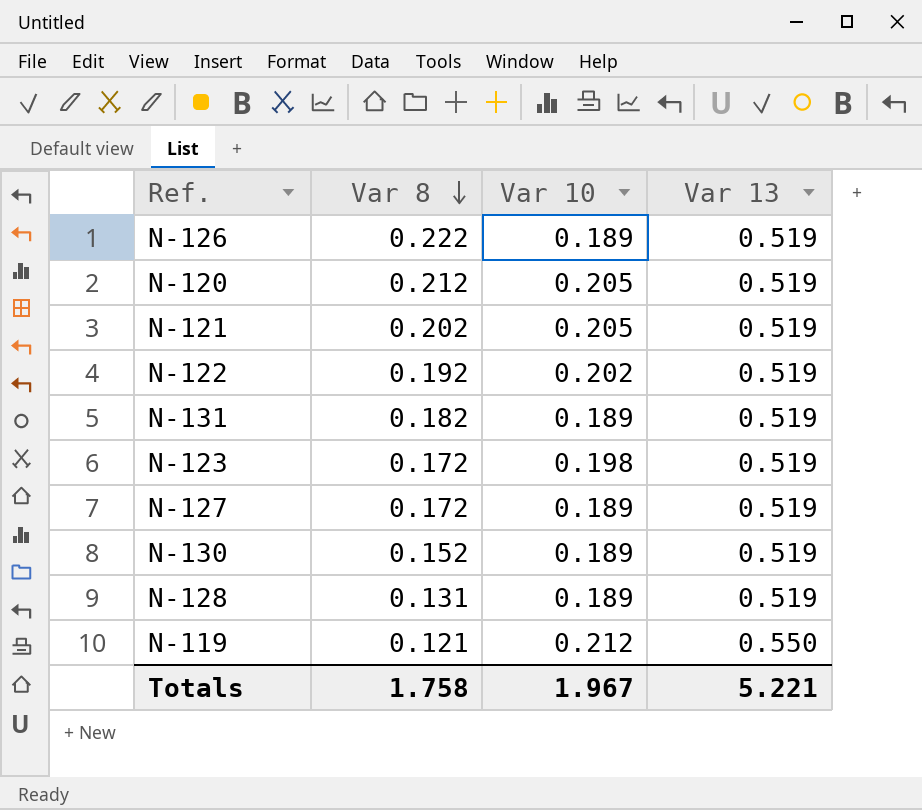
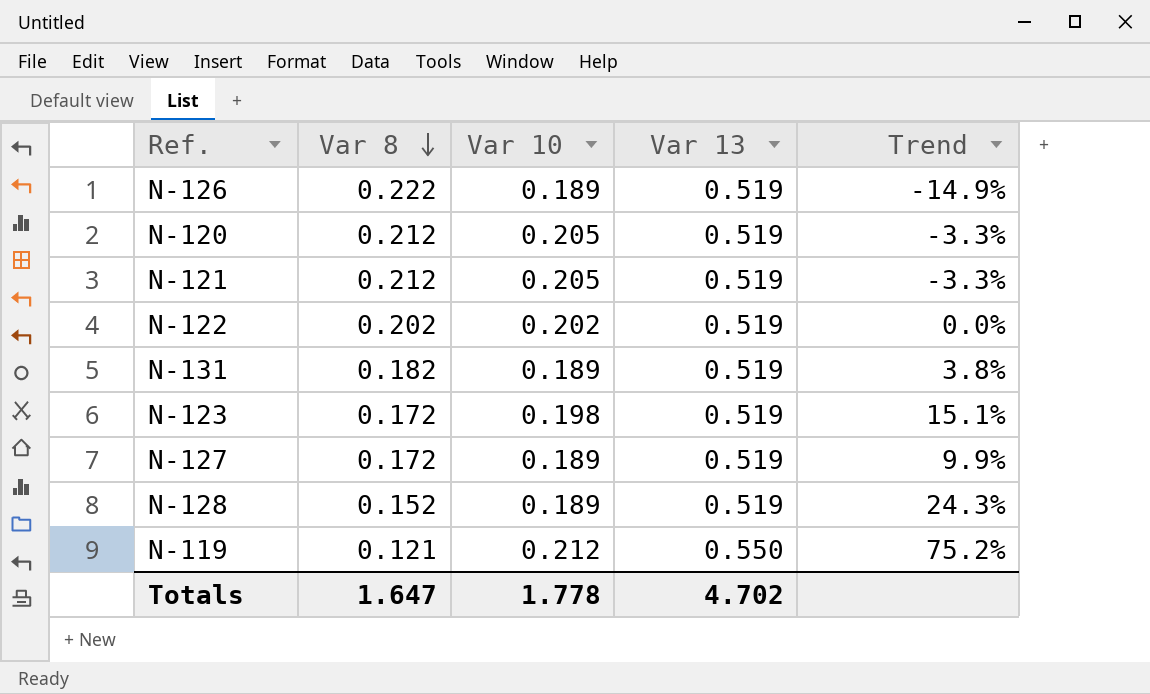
column Trend | formula: none -> ([Var 10] - [Var 8]) / [Var 8]
row N-130: 0.152 | 0.189 | 0.519 -> none
N-121 | Var 8: 0.202 -> 0.212
N-122 | Var 8: 0.192 -> 0.202
N-128 | Var 8: 0.131 -> 0.152
Totals | Var 8: 1.758 -> 1.647
Totals | Var 10: 1.967 -> 1.778
Totals | Var 13: 5.221 -> 4.702

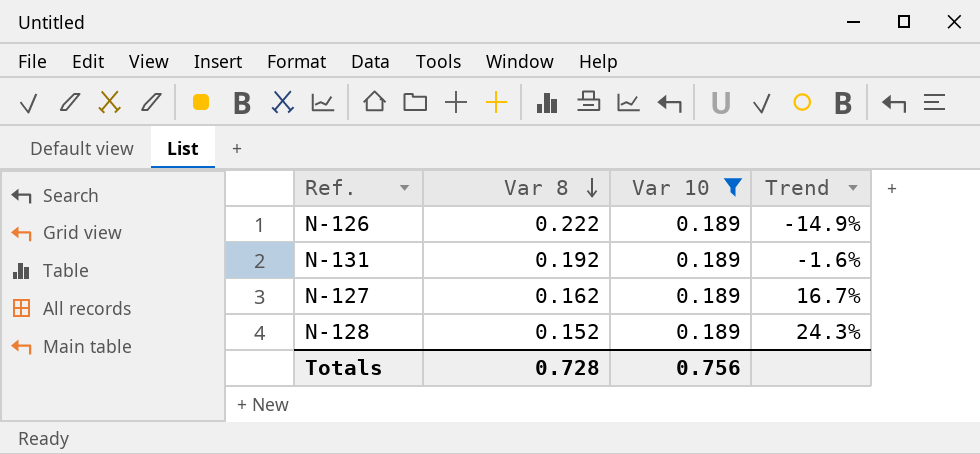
filter: none -> Var 10 = 0.189
column Var 13 | position: 4 -> none
N-131 | Var 8: 0.182 -> 0.192
N-131 | Trend: 3.8% -> -1.6%
N-127 | Var 8: 0.172 -> 0.162
N-127 | Trend: 9.9% -> 16.7%
Totals | Var 8: 1.647 -> 0.728
Totals | Var 10: 1.778 -> 0.756

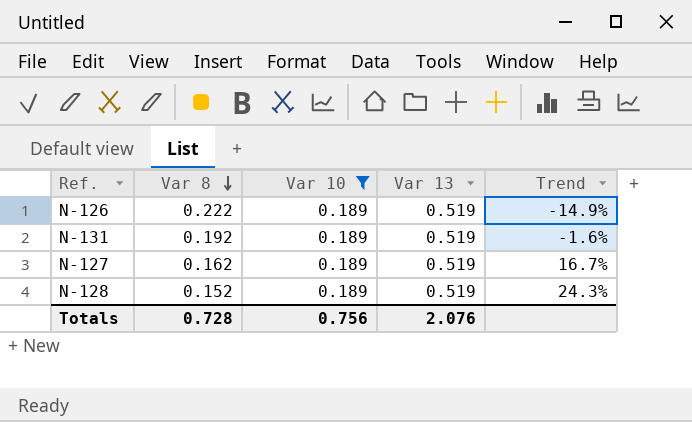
column Var 13 | position: none -> 4

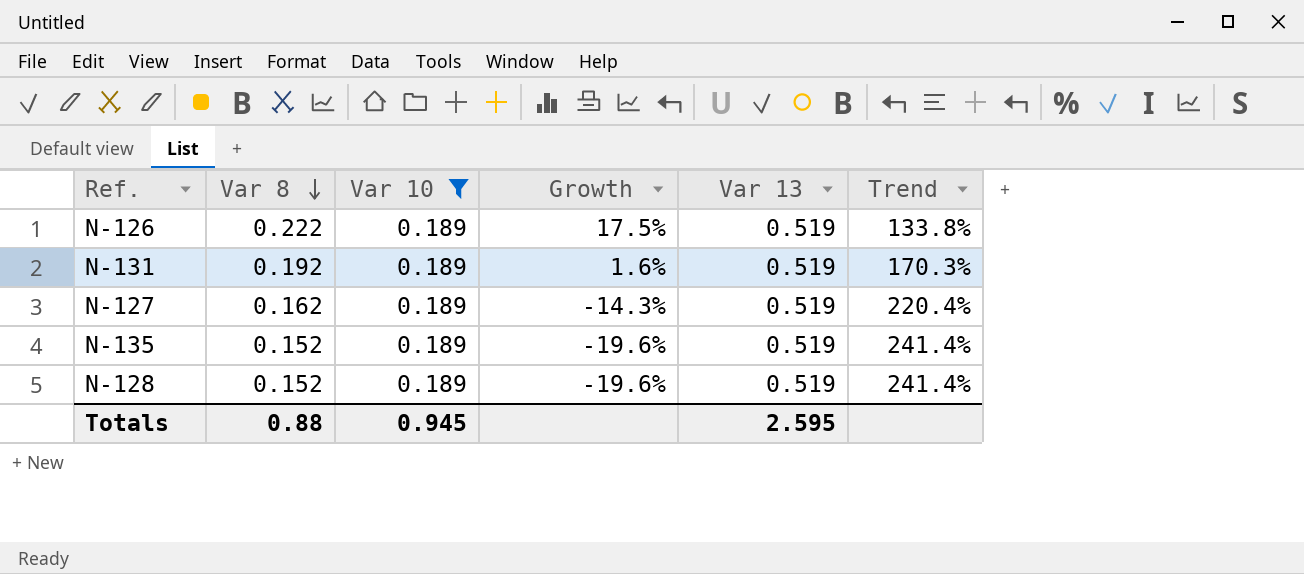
column Growth | formula: none -> ([Var 8] - [Var 10]) / [Var 10]
column Trend | formula: ([Var 10] - [Var 8]) / [Var 8] -> ([Var 13] - [Var 8]) / [Var 8]
row N-135: none -> 0.152 | 0.189 | -19.6% | 0.519 | 241.4%
Totals | Var 8: 0.728 -> 0.88
Totals | Var 10: 0.756 -> 0.945
Totals | Var 13: 2.076 -> 2.595

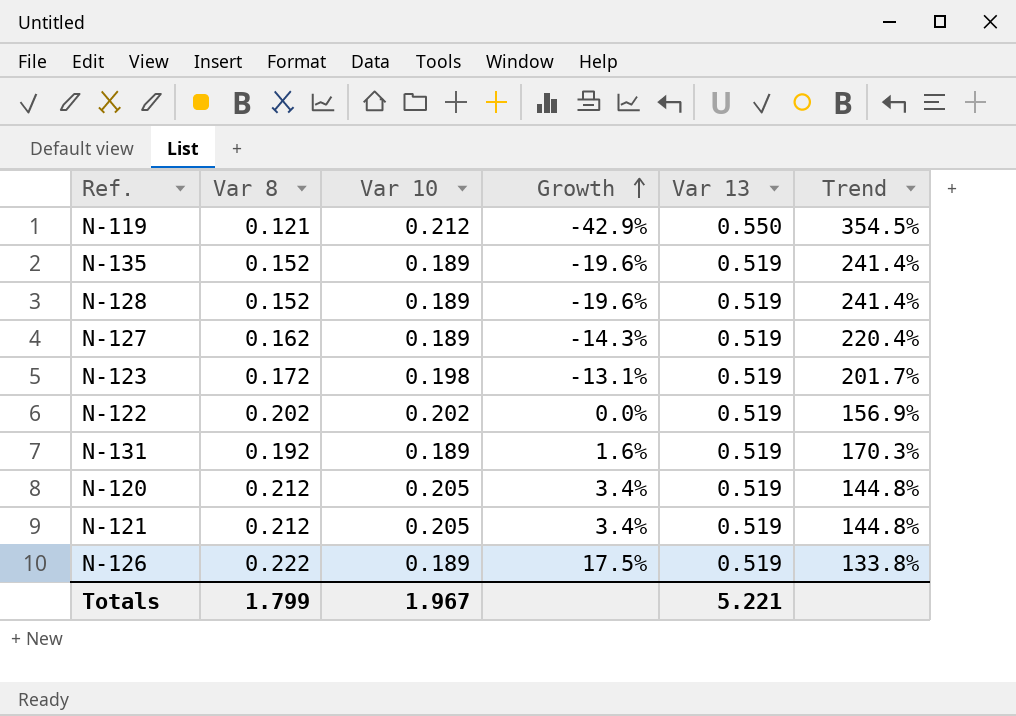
filter: Var 10 = 0.189 -> none
row order: Var 8 descending -> Growth ascending
Totals | Var 8: 0.88 -> 1.799
Totals | Var 10: 0.945 -> 1.967
Totals | Var 13: 2.595 -> 5.221

